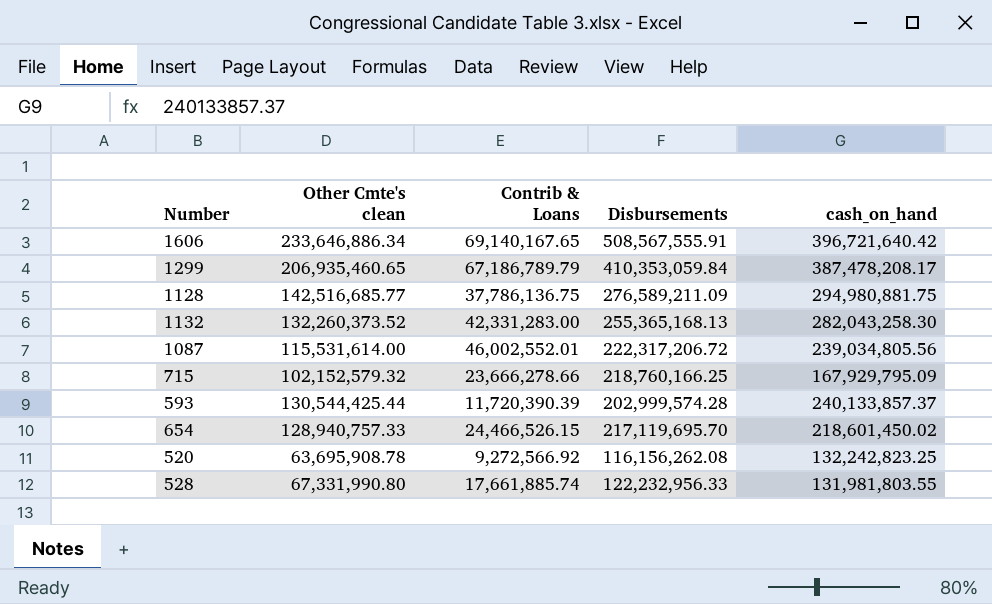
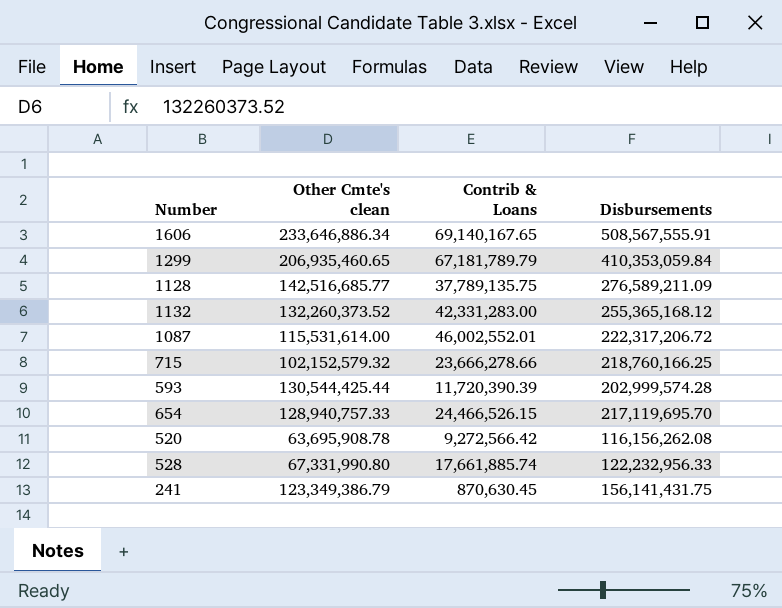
column cash_on_hand | position: 5 -> none
1299 | Contrib & Loans: 67,186,789.79 -> 67,181,789.79
1128 | Contrib & Loans: 37,786,136.75 -> 37,789,135.75
1132 | Disbursements: 255,365,168.13 -> 255,365,168.12
520 | Contrib & Loans: 9,272,566.92 -> 9,272,566.42
row 241: none -> 123,349,386.79 | 870,630.45 | 156,141,431.75

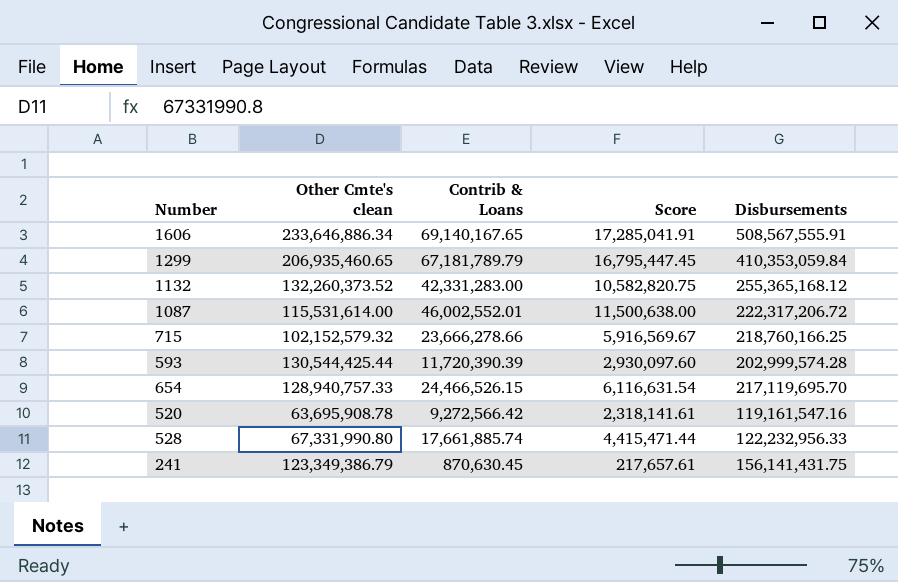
column Score | formula: none -> [Contrib & Loans] * 0.25
row 1128: 142,516,685.77 | 37,789,135.75 | 276,589,211.09 -> none
520 | Disbursements: 116,156,262.08 -> 119,161,547.16

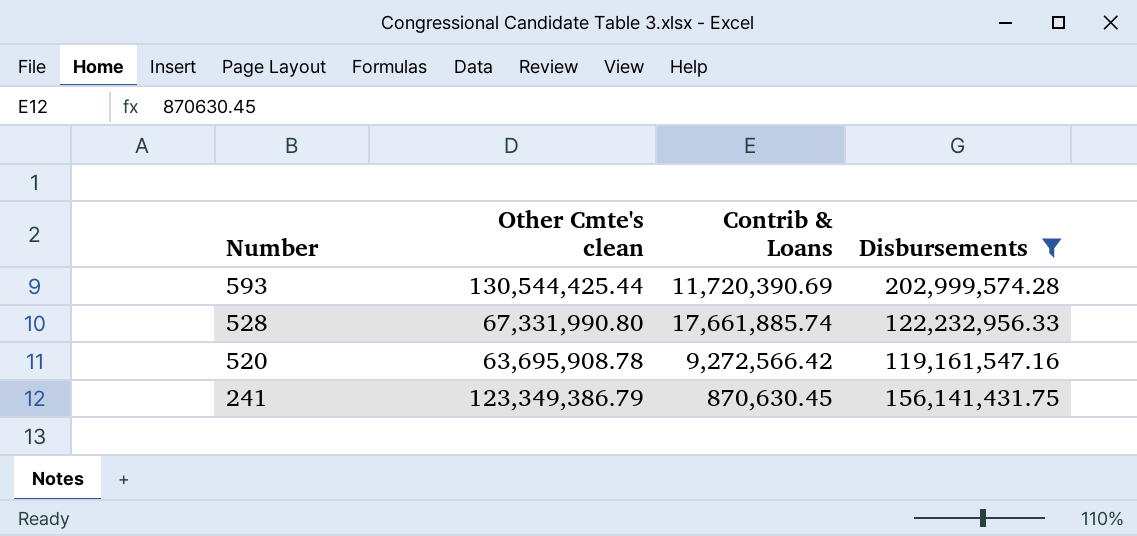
filter: none -> Disbursements <= 202,999,574.28
row order: none -> Number descending
column Score | formula: [Contrib & Loans] * 0.25 -> none
593 | Contrib & Loans: 11,720,390.39 -> 11,720,390.69

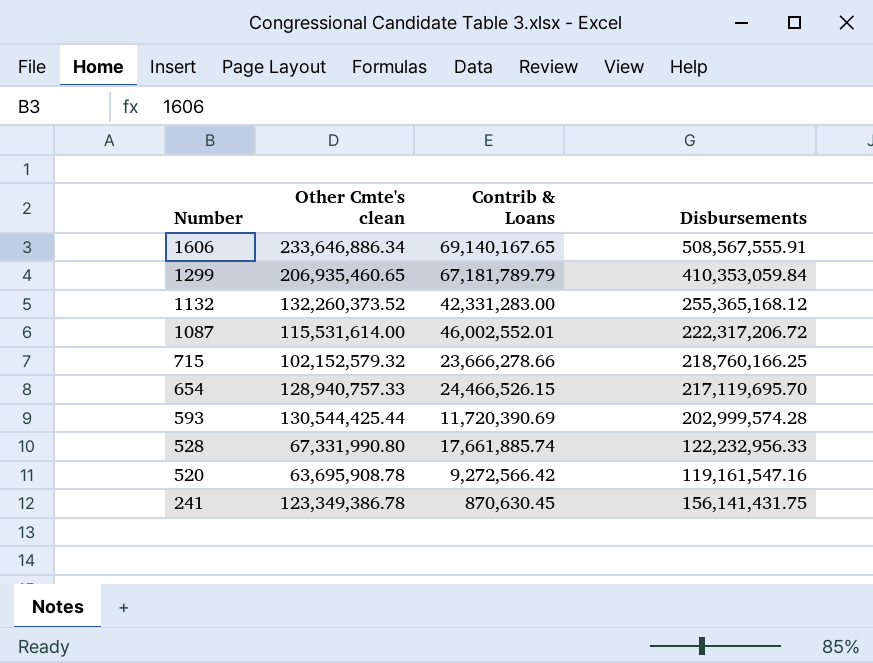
filter: Disbursements <= 202,999,574.28 -> none
241 | Other Cmte's clean: 123,349,386.79 -> 123,349,386.78

